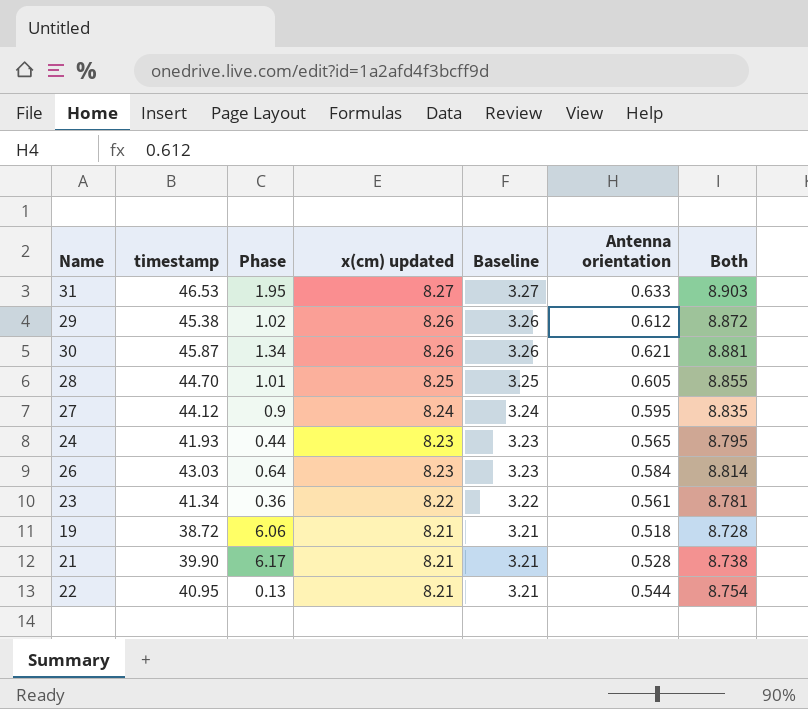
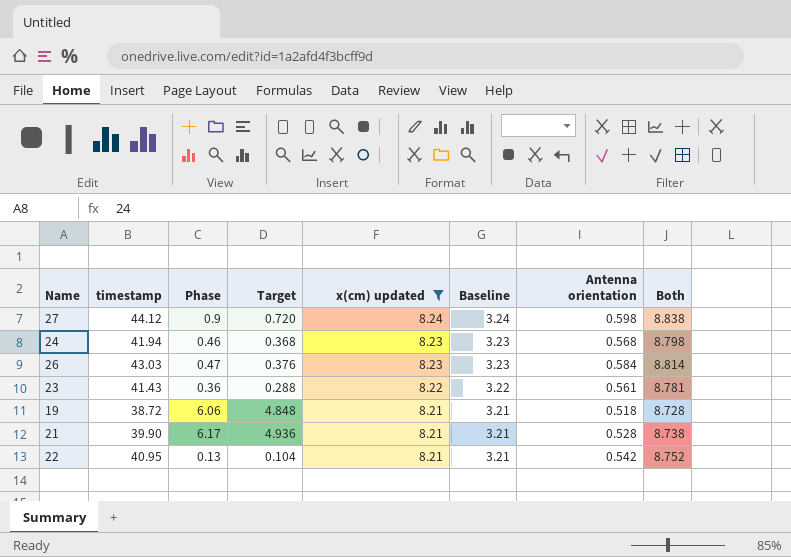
filter: none -> x(cm) updated <= 8.24
column Target | formula: none -> [Phase] * 0.8
27 | Antenna orientation: 0.595 -> 0.598
27 | Both: 8.835 -> 8.838
24 | timestamp: 41.93 -> 41.94
24 | Phase: 0.44 -> 0.46
24 | Antenna orientation: 0.565 -> 0.568
24 | Both: 8.795 -> 8.798
26 | Phase: 0.64 -> 0.47
23 | timestamp: 41.34 -> 41.43
22 | Antenna orientation: 0.544 -> 0.542
22 | Both: 8.754 -> 8.752

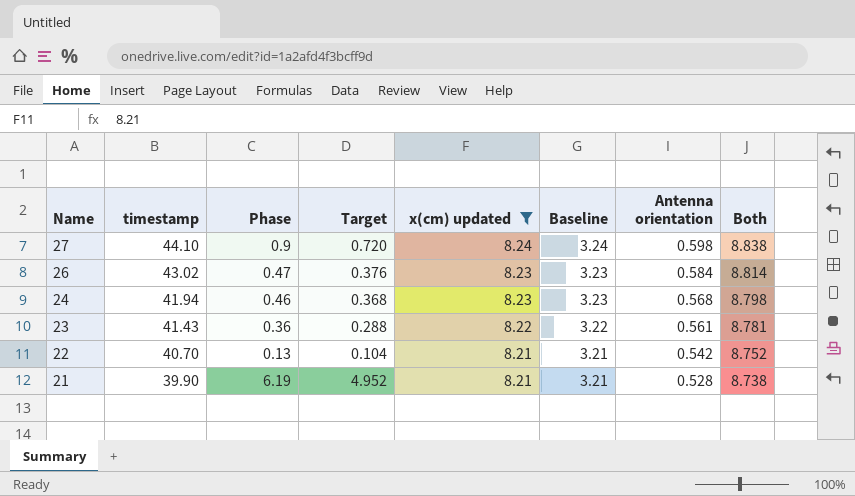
row order: x(cm) updated descending -> Name descending
row 19: 38.72 | 6.06 | 4.848 | 8.21 | 3.21 | 0.518 | 8.728 -> none
27 | timestamp: 44.12 -> 44.10
26 | timestamp: 43.03 -> 43.02
22 | timestamp: 40.95 -> 40.70
21 | Phase: 6.17 -> 6.19
21 | Target: 4.936 -> 4.952

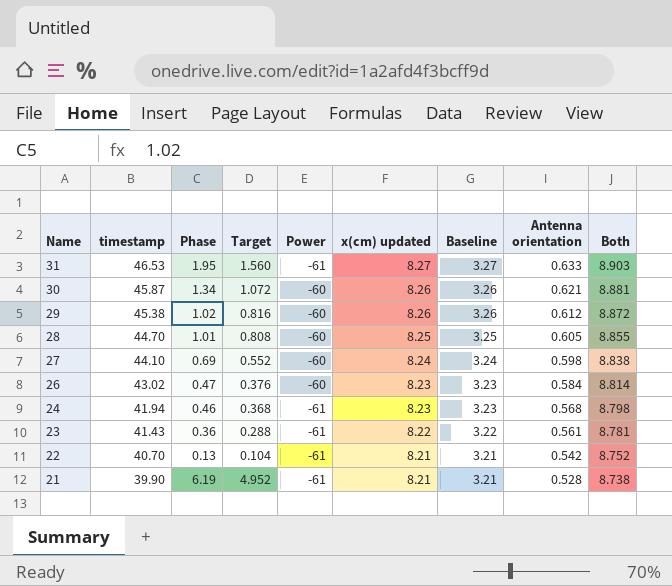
filter: x(cm) updated <= 8.24 -> none
column Power | position: none -> 5
27 | Phase: 0.9 -> 0.69
27 | Target: 0.720 -> 0.552

